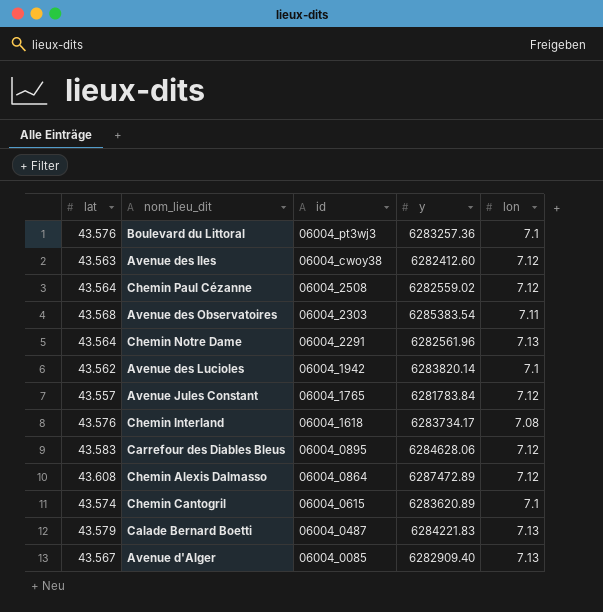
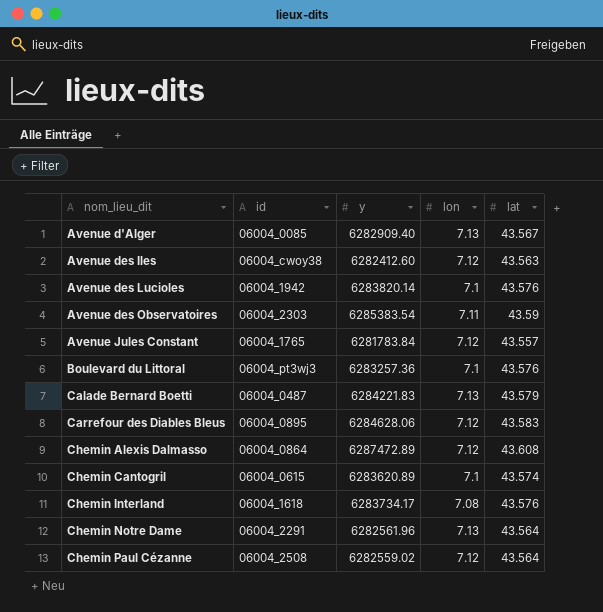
row order: id descending -> nom_lieu_dit ascending
column lat | position: 1 -> 5
Avenue des Lucioles | lat: 43.562 -> 43.576
Avenue des Observatoires | lat: 43.568 -> 43.59

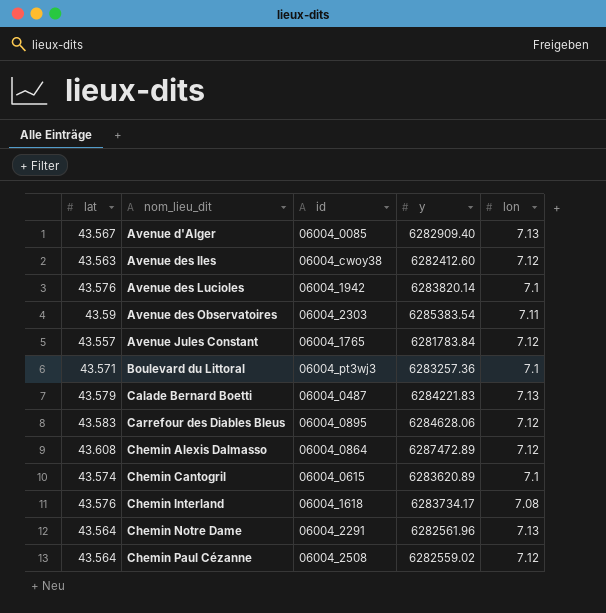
column lat | position: 5 -> 1
Boulevard du Littoral | lat: 43.576 -> 43.571

